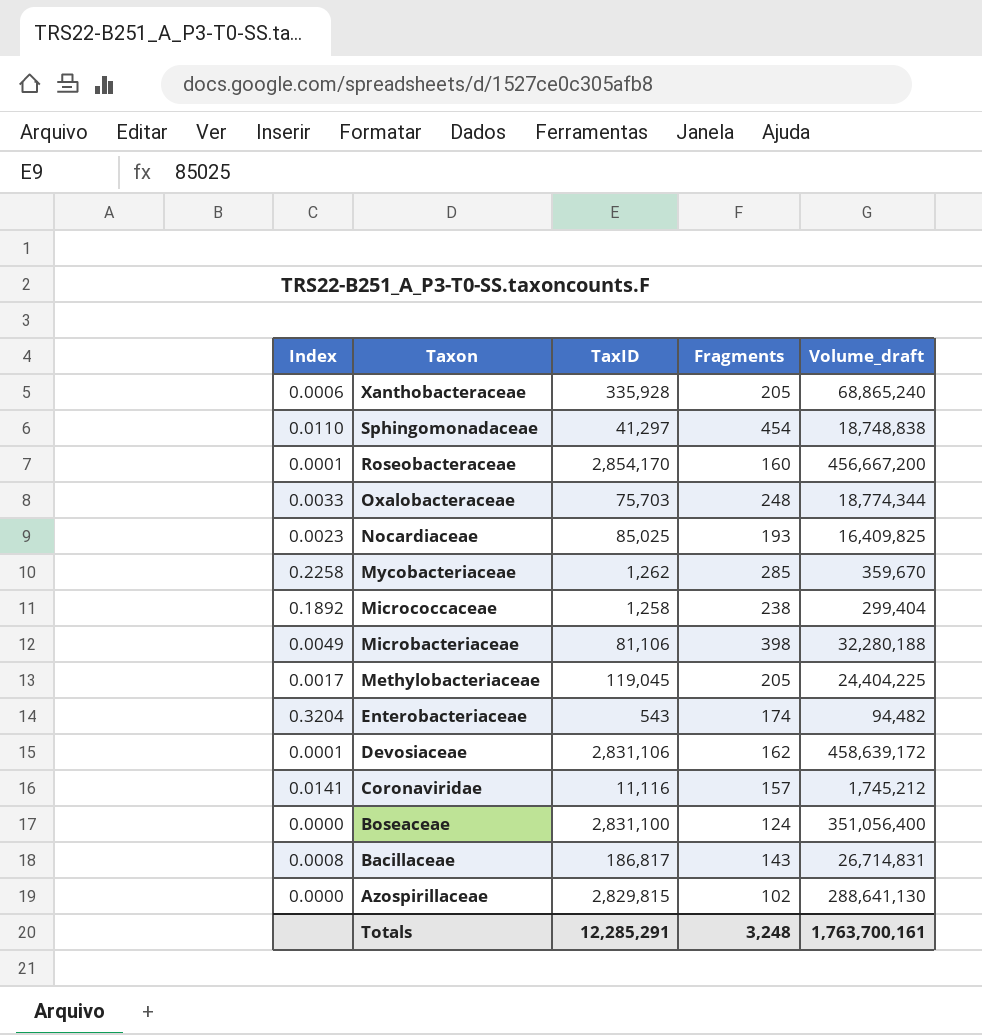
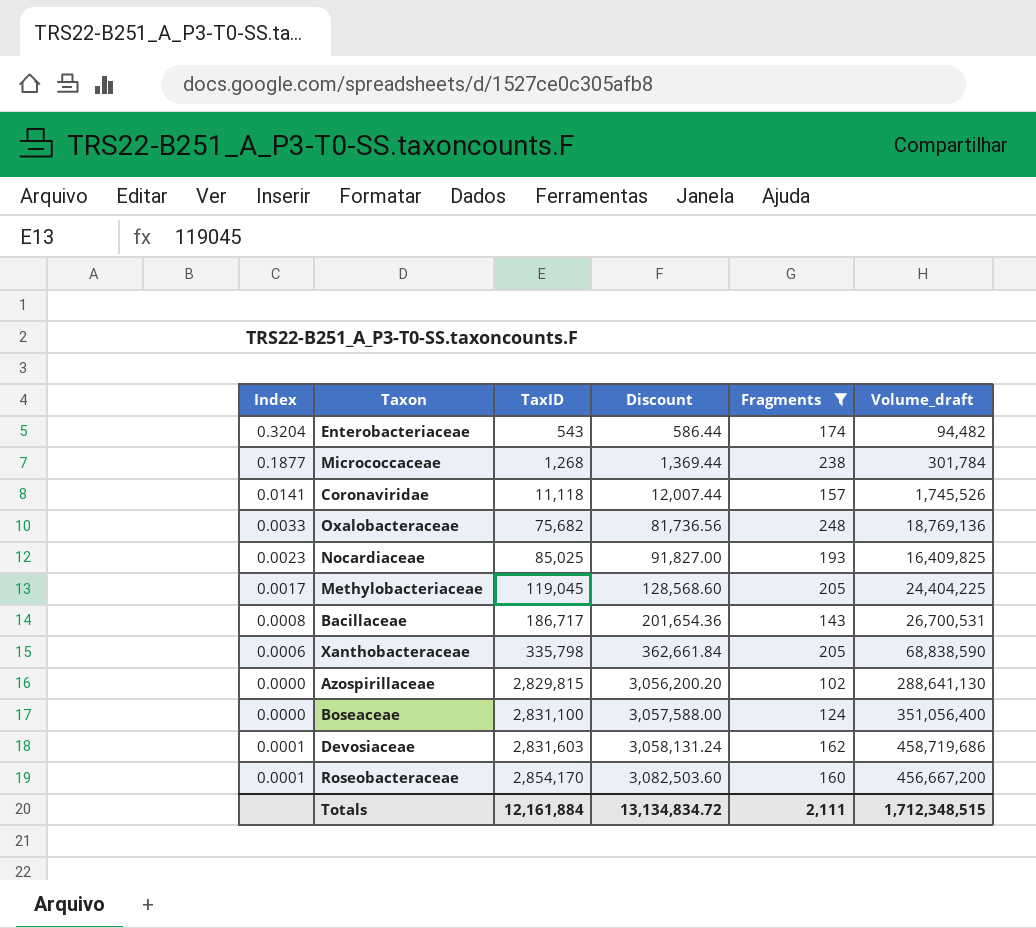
filter: none -> Fragments <= 248
row order: Taxon descending -> TaxID ascending
column Discount | formula: none -> [TaxID] * 1.08
Micrococcaceae | Index: 0.1892 -> 0.1877
Micrococcaceae | TaxID: 1,258 -> 1,268
Micrococcaceae | Volume_draft: 299,404 -> 301,784
Coronaviridae | TaxID: 11,116 -> 11,118
Coronaviridae | Volume_draft: 1,745,212 -> 1,745,526
Oxalobacteraceae | TaxID: 75,703 -> 75,682
Oxalobacteraceae | Volume_draft: 18,774,344 -> 18,769,136
Bacillaceae | TaxID: 186,817 -> 186,717
Bacillaceae | Volume_draft: 26,714,831 -> 26,700,531
Xanthobacteraceae | TaxID: 335,928 -> 335,798
Xanthobacteraceae | Volume_draft: 68,865,240 -> 68,838,590
Devosiaceae | TaxID: 2,831,106 -> 2,831,603
Devosiaceae | Volume_draft: 458,639,172 -> 458,719,686
Totals | TaxID: 12,285,291 -> 12,161,884
Totals | Fragments: 3,248 -> 2,111
Totals | Volume_draft: 1,763,700,161 -> 1,712,348,515

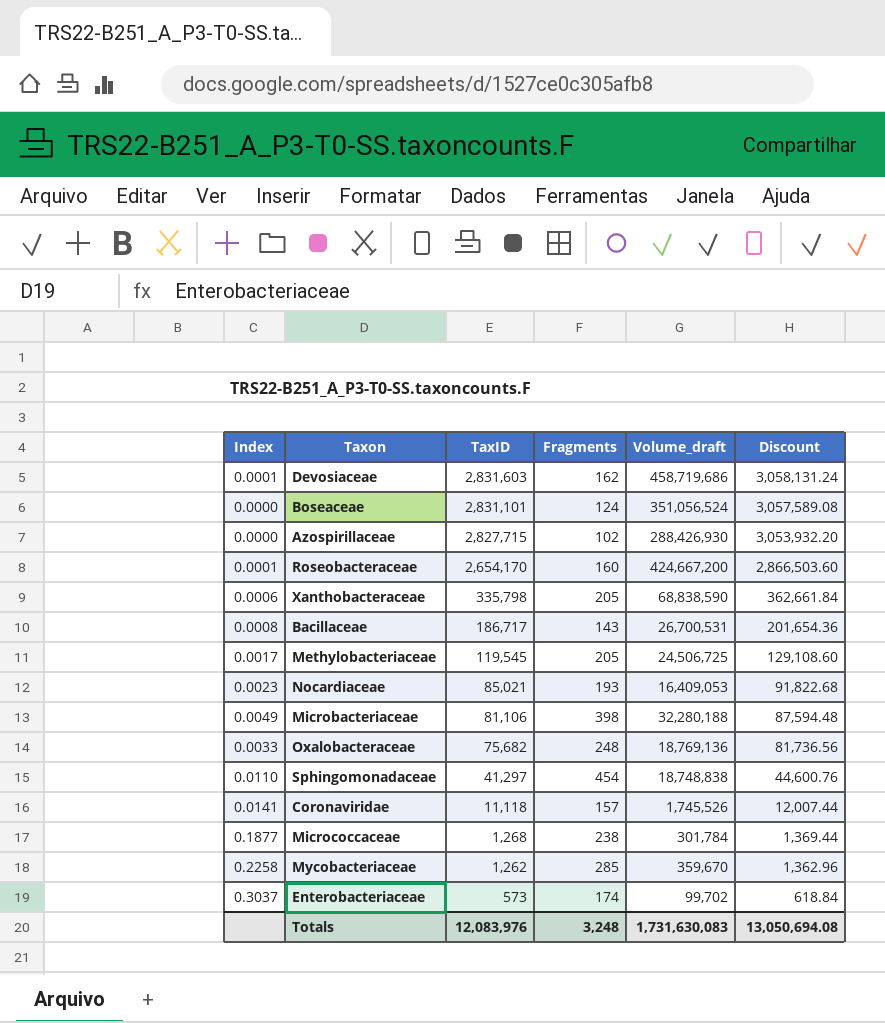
filter: Fragments <= 248 -> none
row order: TaxID ascending -> TaxID descending
column Discount | position: 4 -> 6
Boseaceae | TaxID: 2,831,100 -> 2,831,101
Boseaceae | Volume_draft: 351,056,400 -> 351,056,524
Boseaceae | Discount: 3,057,588.00 -> 3,057,589.08
Azospirillaceae | TaxID: 2,829,815 -> 2,827,715
Azospirillaceae | Volume_draft: 288,641,130 -> 288,426,930
Azospirillaceae | Discount: 3,056,200.20 -> 3,053,932.20
Roseobacteraceae | TaxID: 2,854,170 -> 2,654,170
Roseobacteraceae | Volume_draft: 456,667,200 -> 424,667,200
Roseobacteraceae | Discount: 3,082,503.60 -> 2,866,503.60
Methylobacteriaceae | TaxID: 119,045 -> 119,545
Methylobacteriaceae | Volume_draft: 24,404,225 -> 24,506,725
Methylobacteriaceae | Discount: 128,568.60 -> 129,108.60
Nocardiaceae | TaxID: 85,025 -> 85,021
Nocardiaceae | Volume_draft: 16,409,825 -> 16,409,053
Nocardiaceae | Discount: 91,827.00 -> 91,822.68
Enterobacteriaceae | Index: 0.3204 -> 0.3037
Enterobacteriaceae | TaxID: 543 -> 573
Enterobacteriaceae | Volume_draft: 94,482 -> 99,702
Enterobacteriaceae | Discount: 586.44 -> 618.84
Totals | TaxID: 12,161,884 -> 12,083,976
Totals | Fragments: 2,111 -> 3,248
Totals | Volume_draft: 1,712,348,515 -> 1,731,630,083
Totals | Discount: 13,134,834.72 -> 13,050,694.08

